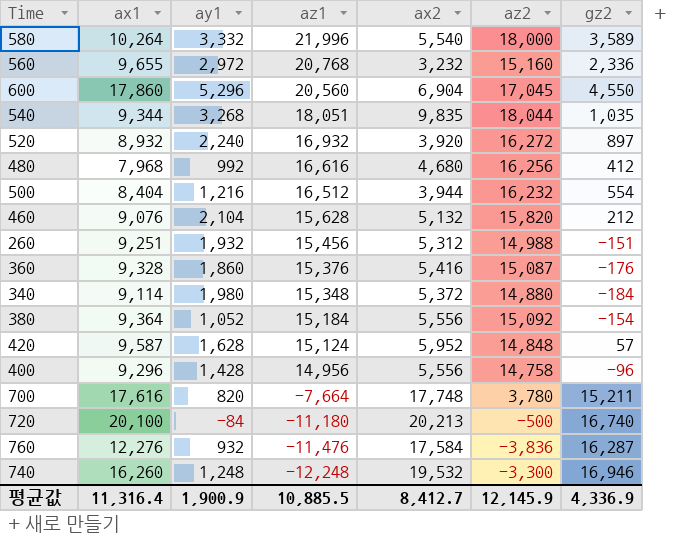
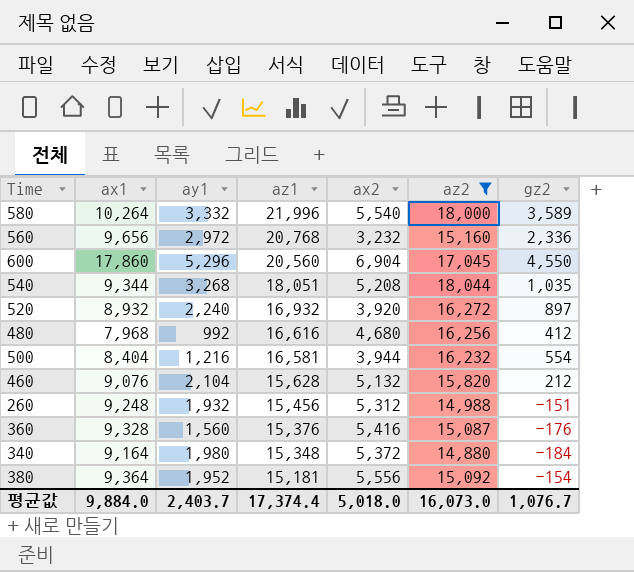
filter: none -> az2 >= 14,880
560 | ax1: 9,655 -> 9,656
540 | ax2: 9,835 -> 5,208
500 | az1: 16,512 -> 16,581
260 | ax1: 9,251 -> 9,248
360 | ay1: 1,860 -> 1,560
340 | ax1: 9,114 -> 9,164
380 | ay1: 1,052 -> 1,952
380 | az1: 15,184 -> 15,181
평균값 | ax1: 11,316.4 -> 9,884.0
평균값 | ay1: 1,900.9 -> 2,403.7
평균값 | az1: 10,885.5 -> 17,374.4
평균값 | ax2: 8,412.7 -> 5,018.0
평균값 | az2: 12,145.9 -> 16,073.0
평균값 | gz2: 4,336.9 -> 1,076.7

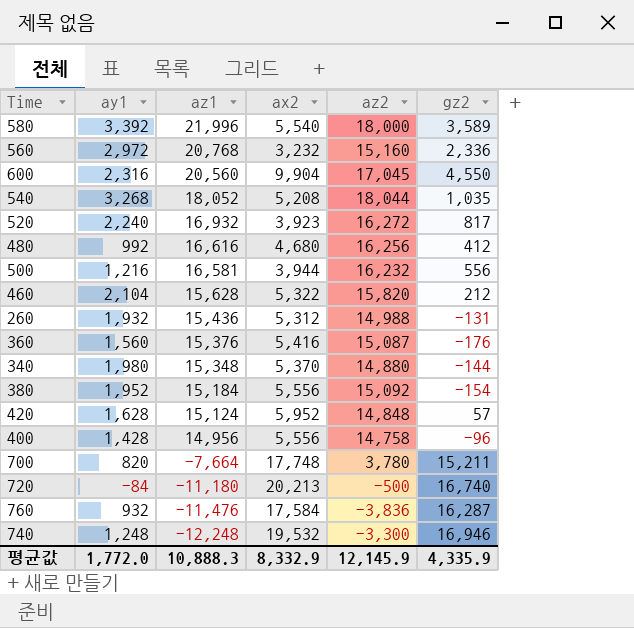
filter: az2 >= 14,880 -> none
column ax1 | position: 2 -> none
580 | ay1: 3,332 -> 3,392
600 | ay1: 5,296 -> 2,316
600 | ax2: 6,904 -> 9,904
540 | az1: 18,051 -> 18,052
520 | ax2: 3,920 -> 3,923
520 | gz2: 897 -> 817
500 | gz2: 554 -> 556
460 | ax2: 5,132 -> 5,322
260 | az1: 15,456 -> 15,436
260 | gz2: -151 -> -131
340 | ax2: 5,372 -> 5,370
340 | gz2: -184 -> -144
380 | az1: 15,181 -> 15,184
평균값 | ay1: 2,403.7 -> 1,772.0
평균값 | az1: 17,374.4 -> 10,888.3
평균값 | ax2: 5,018.0 -> 8,332.9
평균값 | az2: 16,073.0 -> 12,145.9
평균값 | gz2: 1,076.7 -> 4,335.9

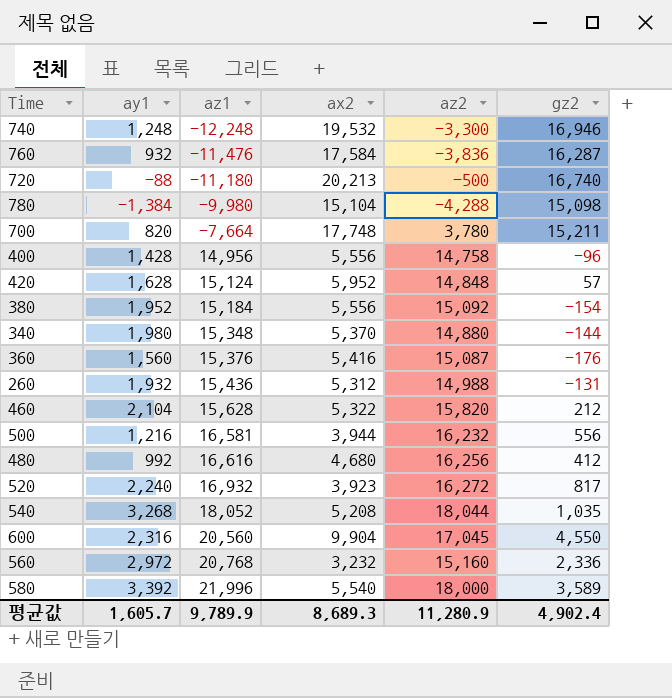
row order: az1 descending -> az1 ascending
720 | ay1: -84 -> -88
row 780: none -> -1,384 | -9,980 | 15,104 | -4,288 | 15,098
평균값 | ay1: 1,772.0 -> 1,605.7
평균값 | az1: 10,888.3 -> 9,789.9
평균값 | ax2: 8,332.9 -> 8,689.3
평균값 | az2: 12,145.9 -> 11,280.9
평균값 | gz2: 4,335.9 -> 4,902.4

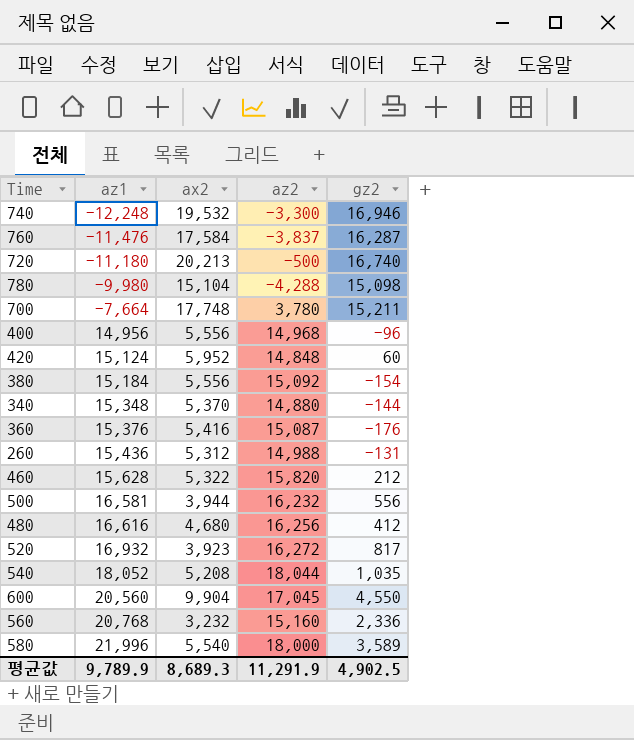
column ay1 | position: 2 -> none
760 | az2: -3,836 -> -3,837
400 | az2: 14,758 -> 14,968
420 | gz2: 57 -> 60
평균값 | az2: 11,280.9 -> 11,291.9
평균값 | gz2: 4,902.4 -> 4,902.5

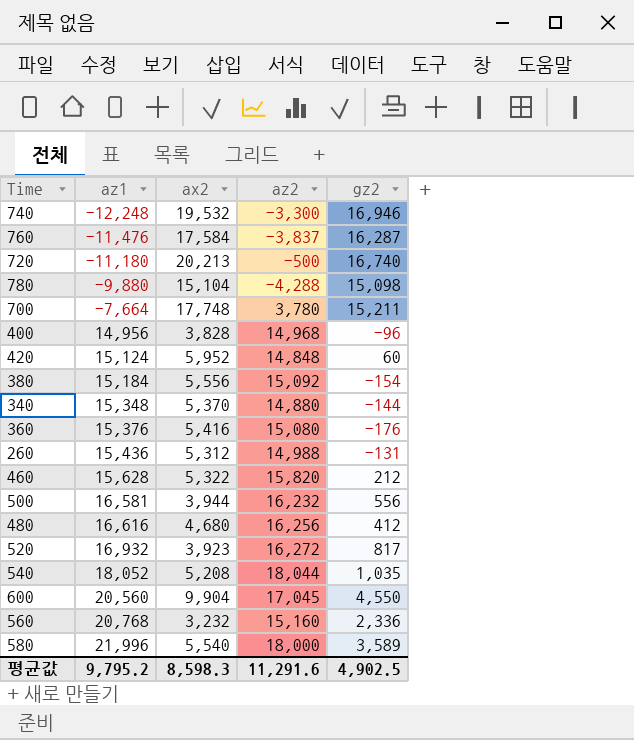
780 | az1: -9,980 -> -9,880
400 | ax2: 5,556 -> 3,828
360 | az2: 15,087 -> 15,080
평균값 | az1: 9,789.9 -> 9,795.2
평균값 | ax2: 8,689.3 -> 8,598.3
평균값 | az2: 11,291.9 -> 11,291.6

